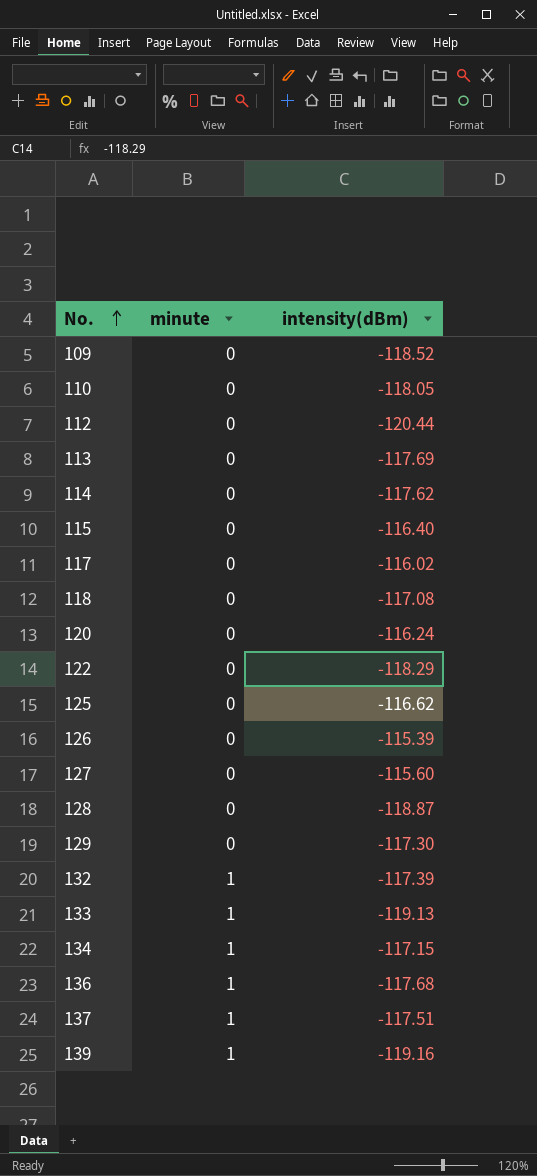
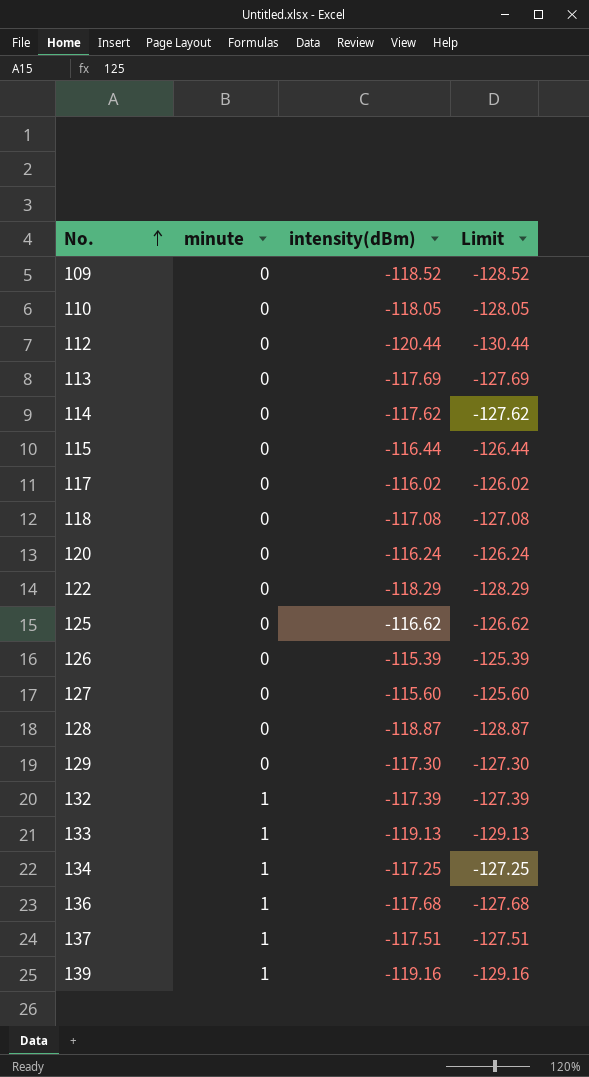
column Limit | formula: none -> [intensity(dBm)] - 10
115 | intensity(dBm): -116.40 -> -116.44
134 | intensity(dBm): -117.15 -> -117.25

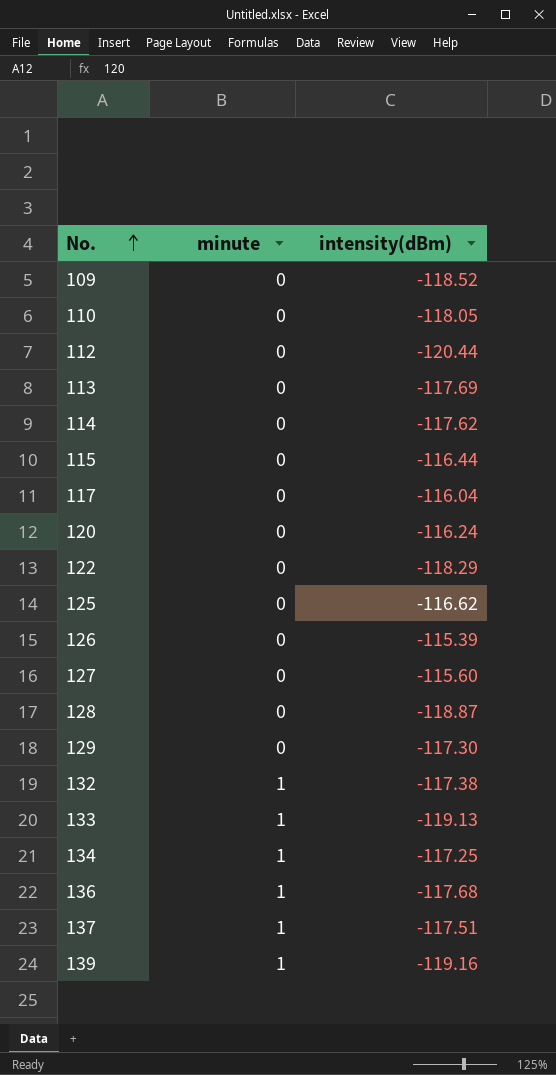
column Limit | formula: [intensity(dBm)] - 10 -> none
row 118: 0 | -117.08 | -127.08 -> none
117 | intensity(dBm): -116.02 -> -116.04
132 | intensity(dBm): -117.39 -> -117.38

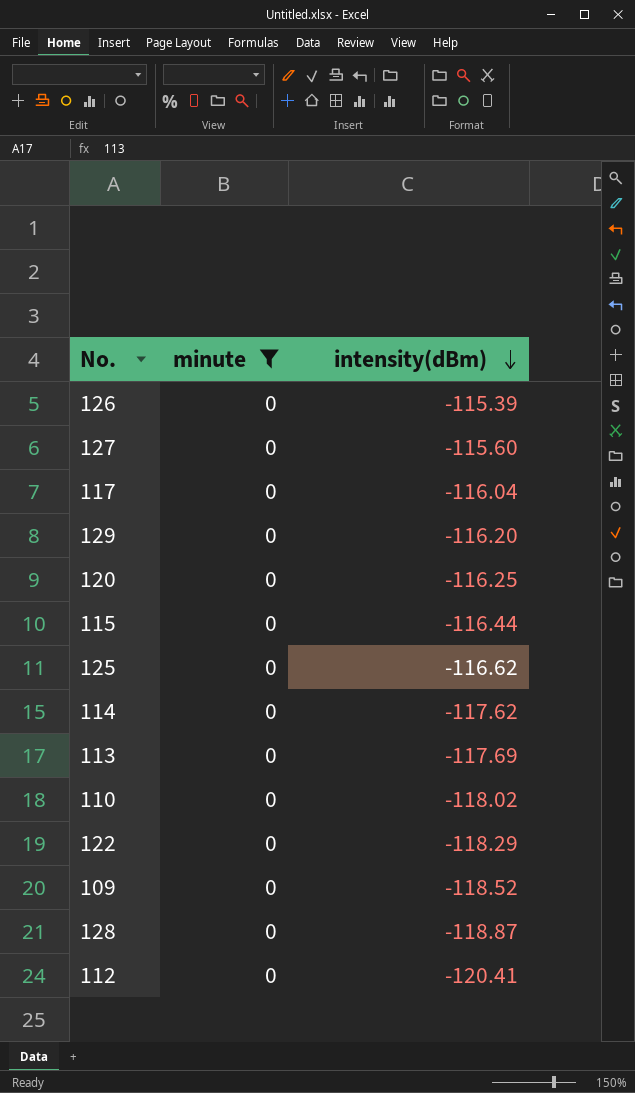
filter: none -> minute = 0
row order: No. ascending -> intensity(dBm) descending
129 | intensity(dBm): -117.30 -> -116.20
120 | intensity(dBm): -116.24 -> -116.25
110 | intensity(dBm): -118.05 -> -118.02
112 | intensity(dBm): -120.44 -> -120.41

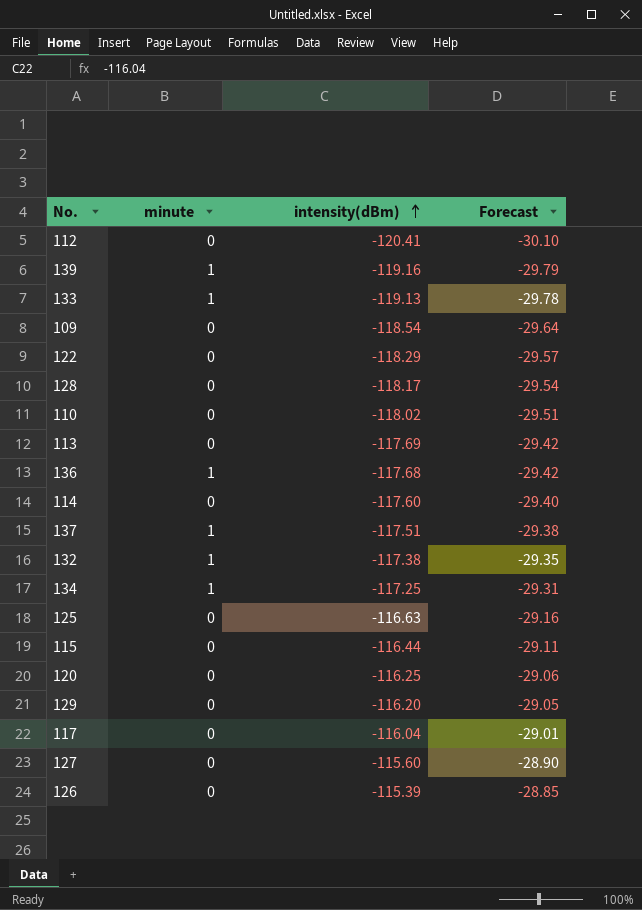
filter: minute = 0 -> none
row order: intensity(dBm) descending -> intensity(dBm) ascending
column Forecast | formula: none -> [intensity(dBm)] * 0.25
109 | intensity(dBm): -118.52 -> -118.54
128 | intensity(dBm): -118.87 -> -118.17
114 | intensity(dBm): -117.62 -> -117.60
125 | intensity(dBm): -116.62 -> -116.63

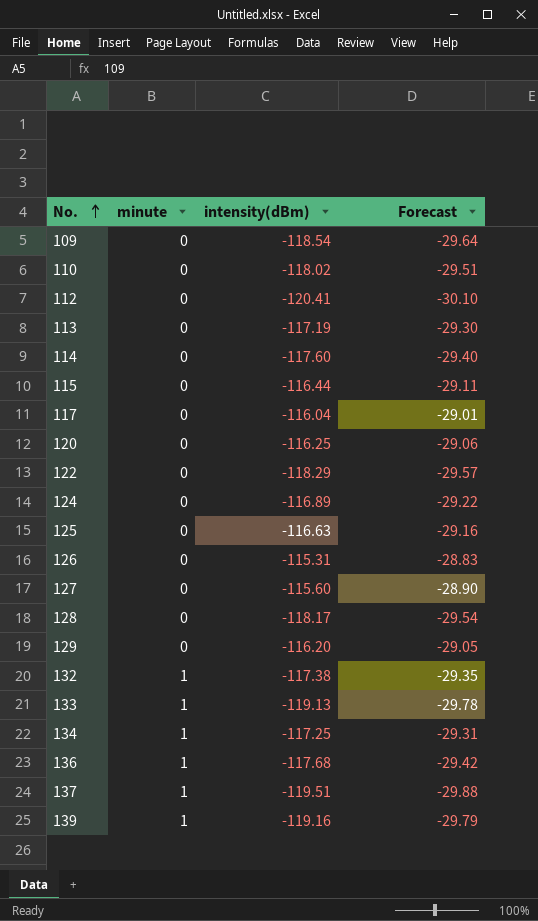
row order: intensity(dBm) ascending -> No. ascending
113 | intensity(dBm): -117.69 -> -117.19
113 | Forecast: -29.42 -> -29.30
row 124: none -> 0 | -116.89 | -29.22
126 | intensity(dBm): -115.39 -> -115.31
126 | Forecast: -28.85 -> -28.83
137 | intensity(dBm): -117.51 -> -119.51
137 | Forecast: -29.38 -> -29.88

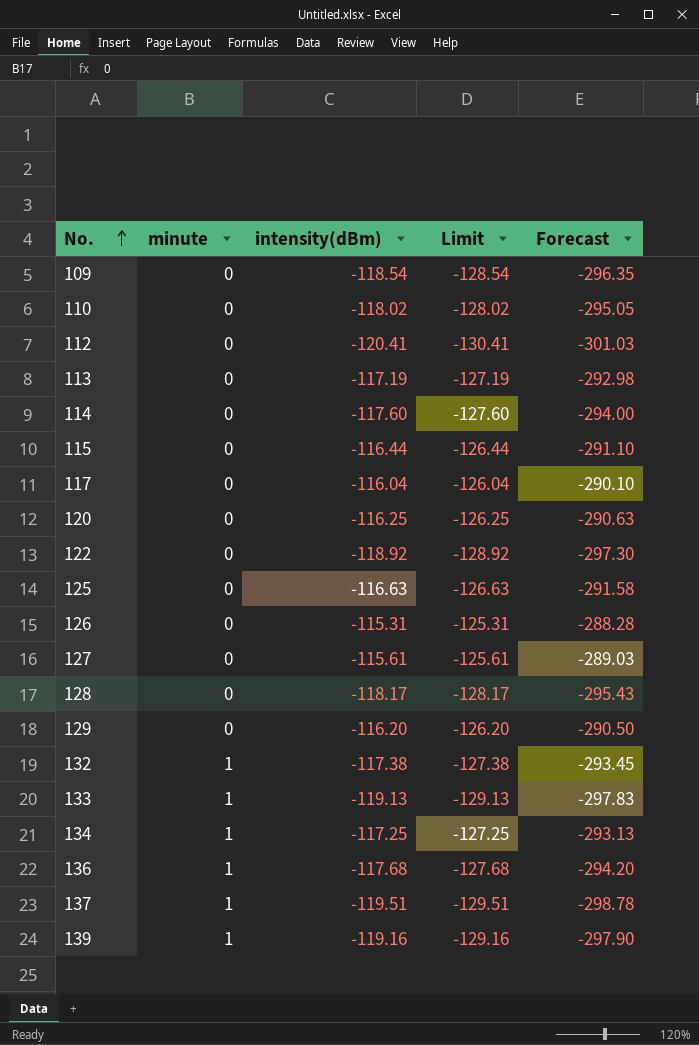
column Limit | formula: none -> [intensity(dBm)] - 10
column Forecast | formula: [intensity(dBm)] * 0.25 -> [intensity(dBm)] * 2.5
row 124: 0 | -116.89 | -29.22 -> none
122 | intensity(dBm): -118.29 -> -118.92
127 | intensity(dBm): -115.60 -> -115.61

